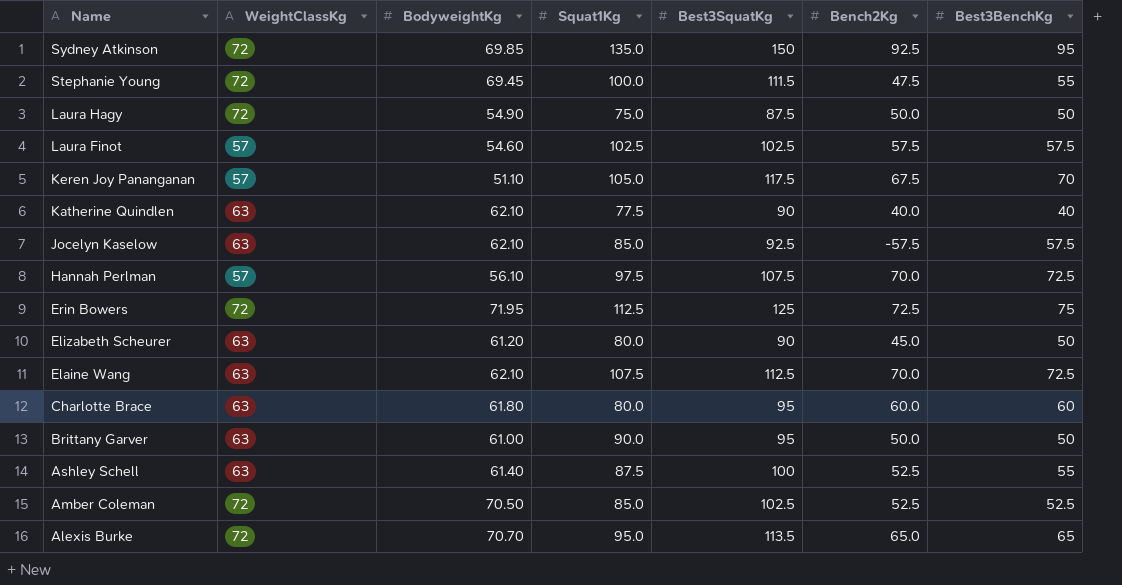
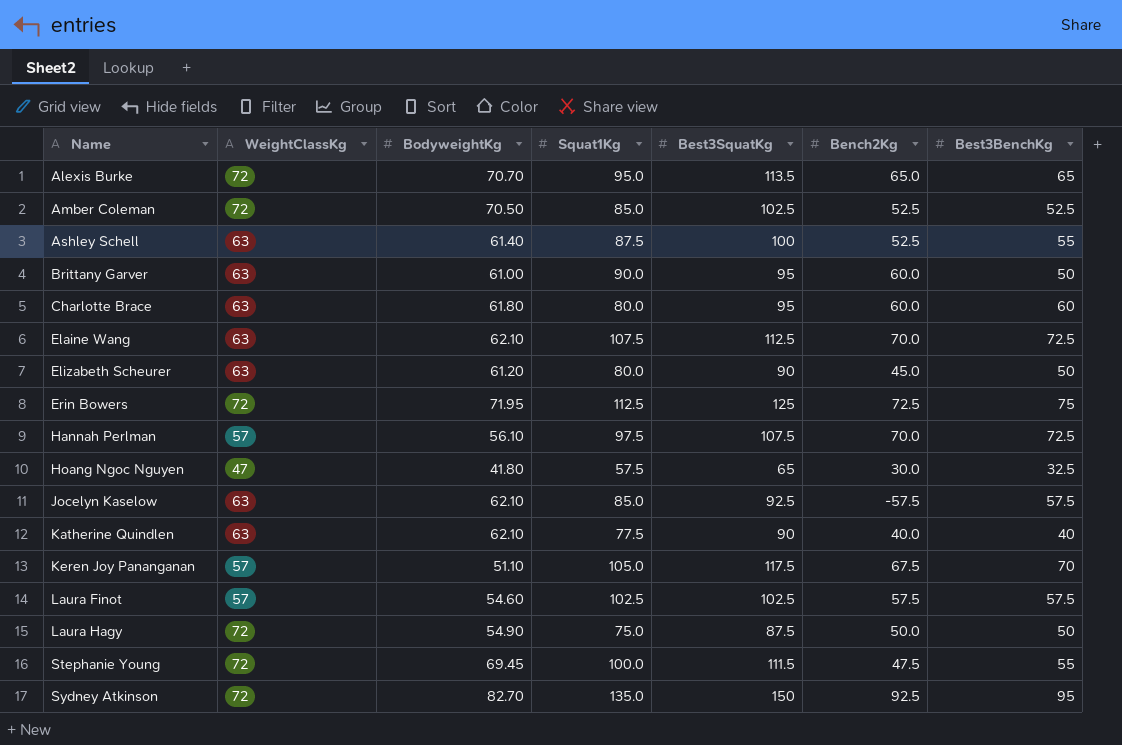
row order: Name descending -> Name ascending
Brittany Garver | Bench2Kg: 50.0 -> 60.0
row Hoang Ngoc Nguyen: none -> 47 | 41.80 | 57.5 | 65 | 30.0 | 32.5
Sydney Atkinson | BodyweightKg: 69.85 -> 82.70

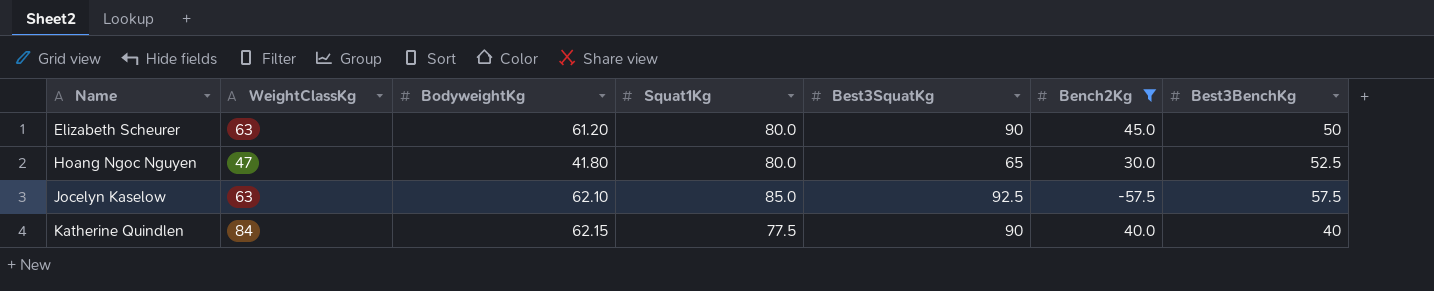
filter: none -> Bench2Kg <= 45.0
Hoang Ngoc Nguyen | Squat1Kg: 57.5 -> 80.0
Hoang Ngoc Nguyen | Best3BenchKg: 32.5 -> 52.5
Katherine Quindlen | WeightClassKg: 63 -> 84
Katherine Quindlen | BodyweightKg: 62.10 -> 62.15

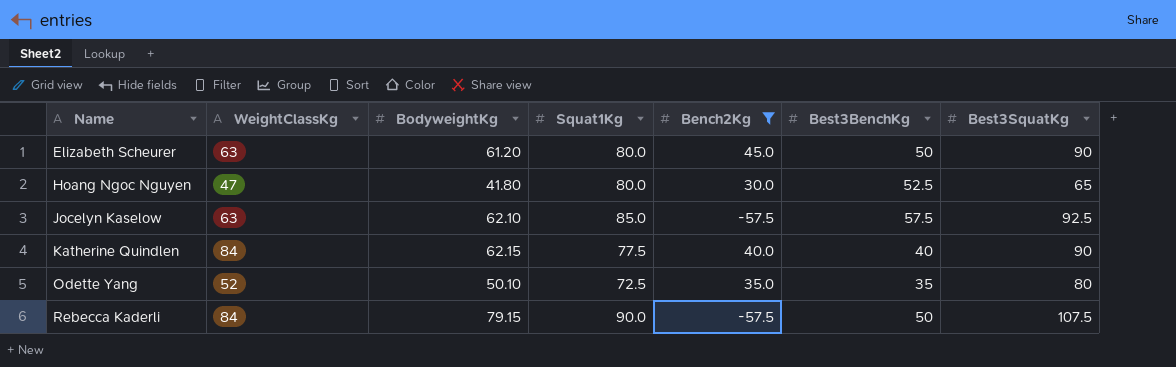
column Best3SquatKg | position: 5 -> 7
row Odette Yang: none -> 52 | 50.10 | 72.5 | 35.0 | 35 | 80
row Rebecca Kaderli: none -> 84 | 79.15 | 90.0 | -57.5 | 50 | 107.5

